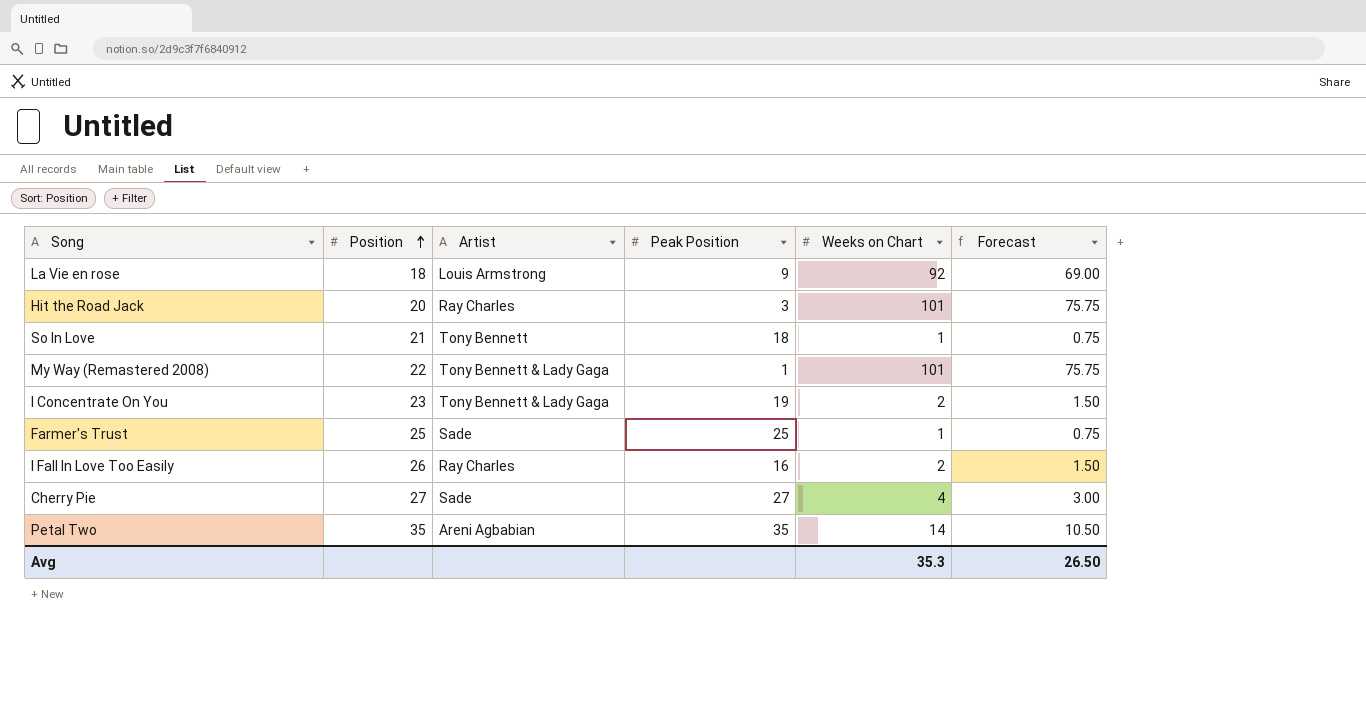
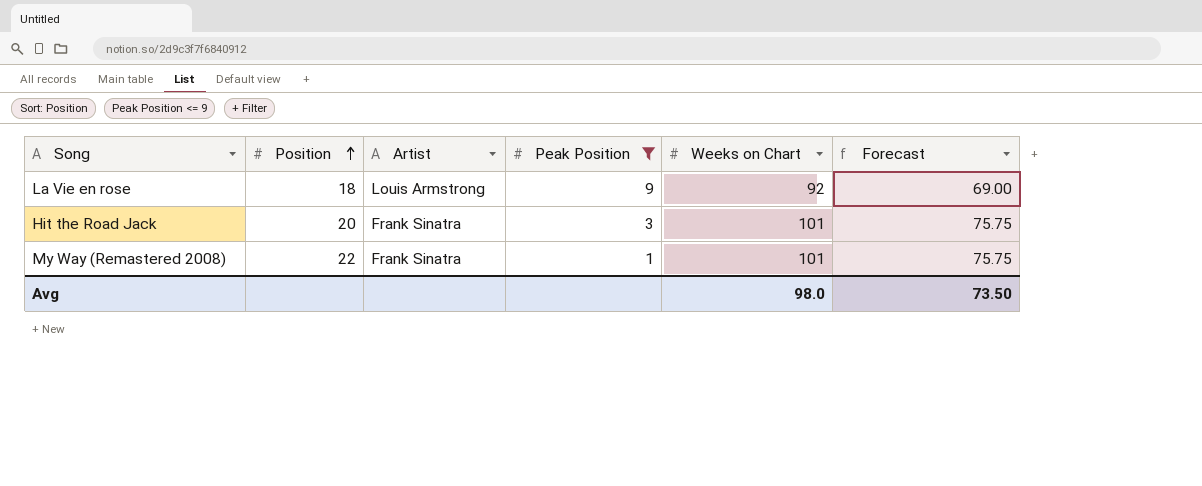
filter: none -> Peak Position <= 9
Hit the Road Jack | Artist: Ray Charles -> Frank Sinatra
My Way (Remastered 2008) | Artist: Tony Bennett & Lady Gaga -> Frank Sinatra
Avg | Weeks on Chart: 35.3 -> 98.0
Avg | Forecast: 26.50 -> 73.50

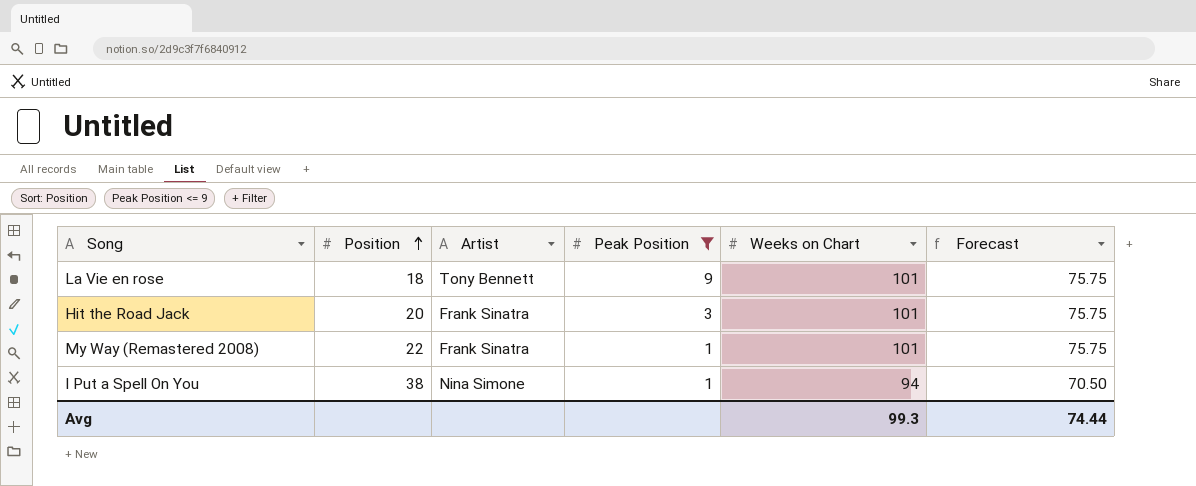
La Vie en rose | Artist: Louis Armstrong -> Tony Bennett
La Vie en rose | Weeks on Chart: 92 -> 101
La Vie en rose | Forecast: 69.00 -> 75.75
row I Put a Spell On You: none -> 38 | Nina Simone | 1 | 94 | 70.50
Avg | Weeks on Chart: 98.0 -> 99.3
Avg | Forecast: 73.50 -> 74.44

